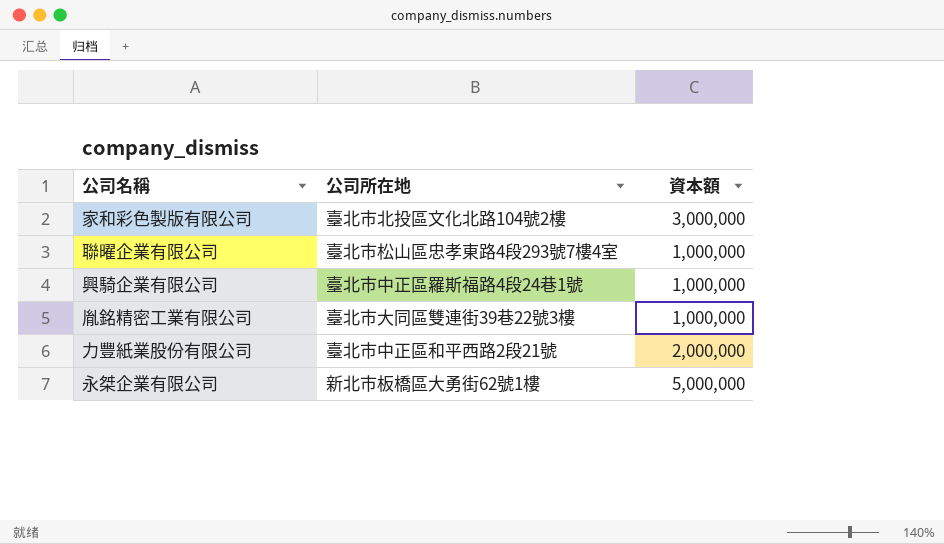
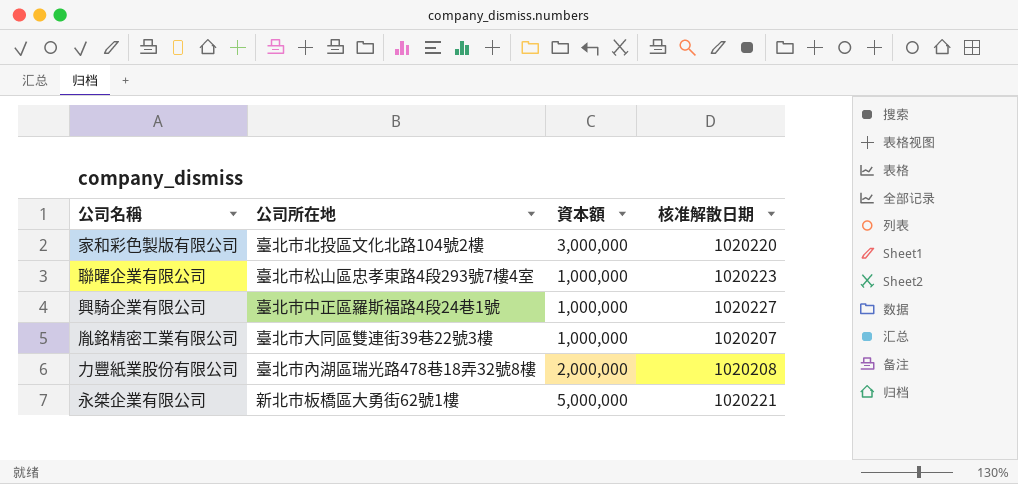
column 核准解散日期 | position: none -> 4
力豐紙業股份有限公司 | 公司所在地: 臺北市中正區和平西路2段21號 -> 臺北市內湖區瑞光路478巷18弄32號8樓

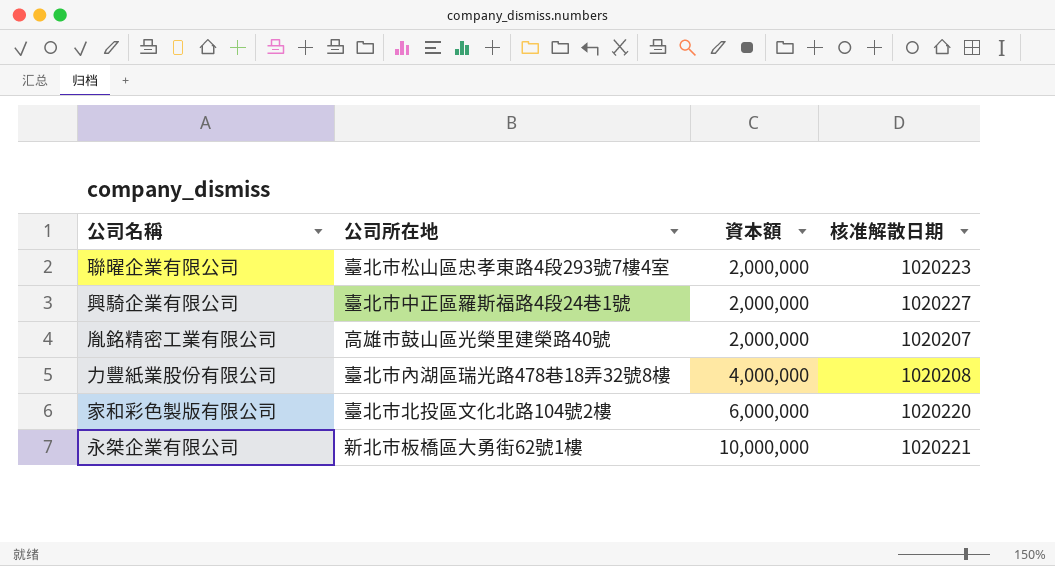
row order: none -> 資本額 ascending
聯曜企業有限公司 | 資本額: 1,000,000 -> 2,000,000
興騎企業有限公司 | 資本額: 1,000,000 -> 2,000,000
胤銘精密工業有限公司 | 公司所在地: 臺北市大同區雙連街39巷22號3樓 -> 高雄市鼓山區光榮里建榮路40號
胤銘精密工業有限公司 | 資本額: 1,000,000 -> 2,000,000
力豐紙業股份有限公司 | 資本額: 2,000,000 -> 4,000,000
家和彩色製版有限公司 | 資本額: 3,000,000 -> 6,000,000
永桀企業有限公司 | 資本額: 5,000,000 -> 10,000,000

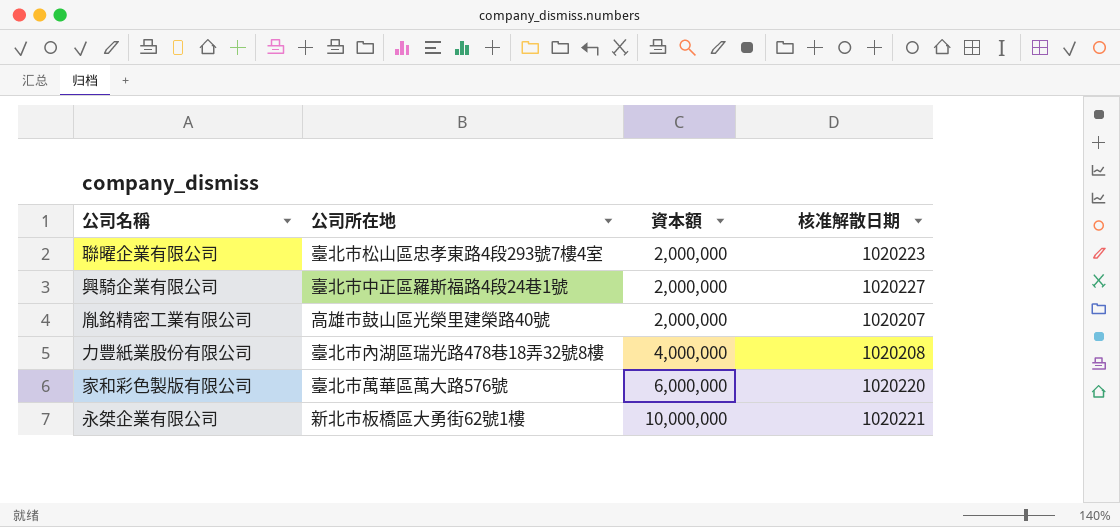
家和彩色製版有限公司 | 公司所在地: 臺北市北投區文化北路104號2樓 -> 臺北市萬華區萬大路576號

